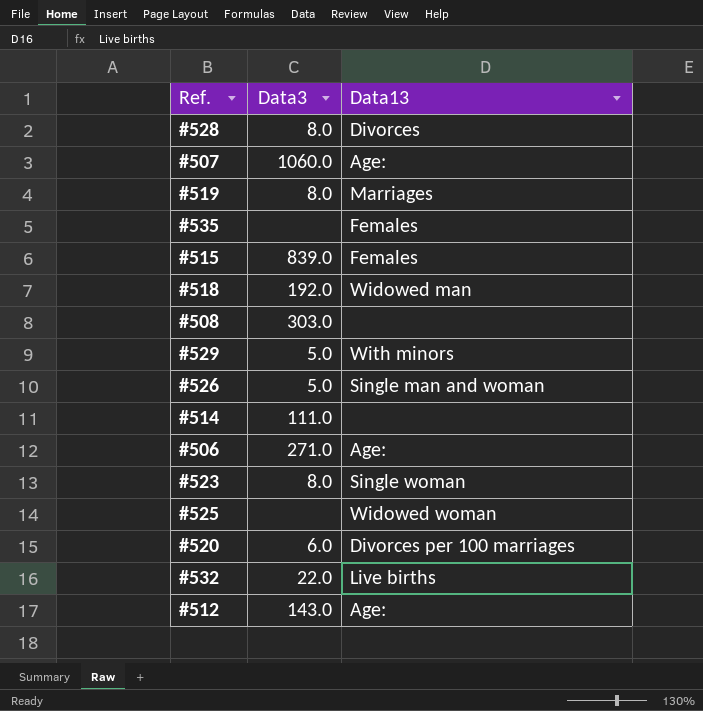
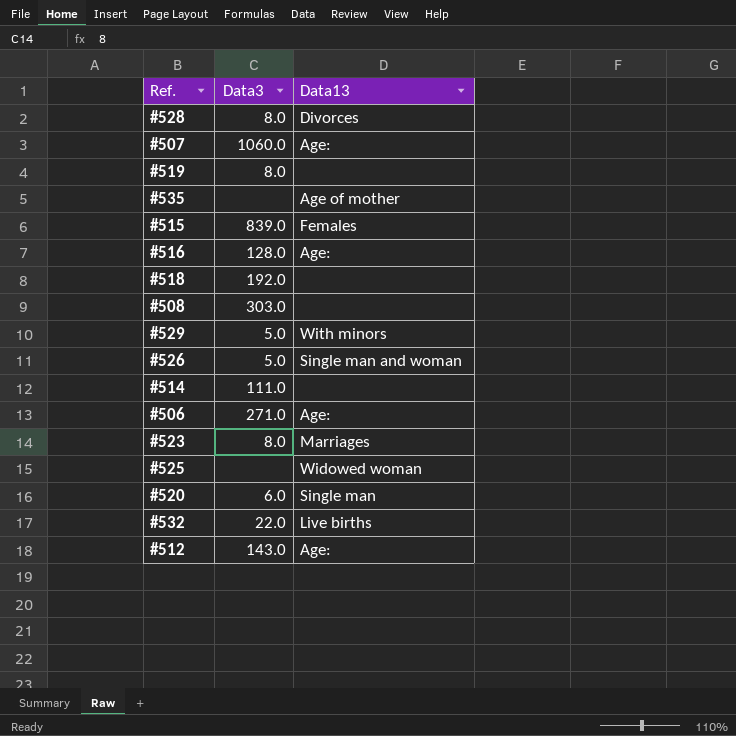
#519 | Data13: Marriages -> none
#535 | Data13: Females -> Age of mother
row #516: none -> 128.0 | Age:
#518 | Data13: Widowed man -> none
#523 | Data13: Single woman -> Marriages
#520 | Data13: Divorces per 100 marriages -> Single man

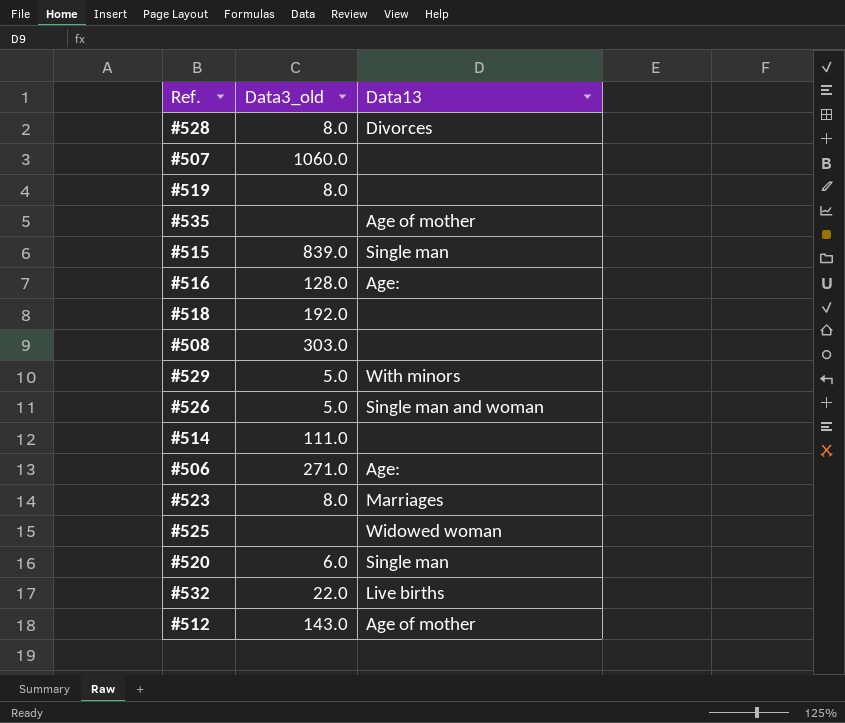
column name: Data3 -> Data3_old
#507 | Data13: Age: -> none
#515 | Data13: Females -> Single man
#512 | Data13: Age: -> Age of mother

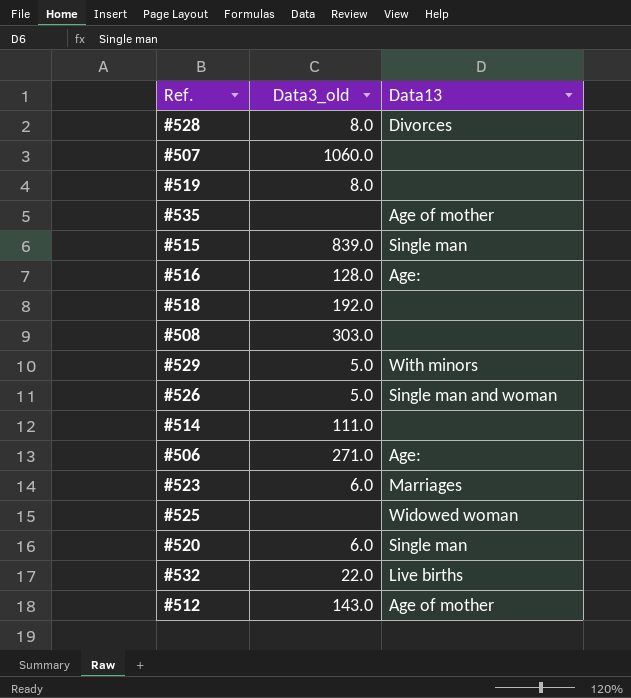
#523 | Data3_old: 8.0 -> 6.0

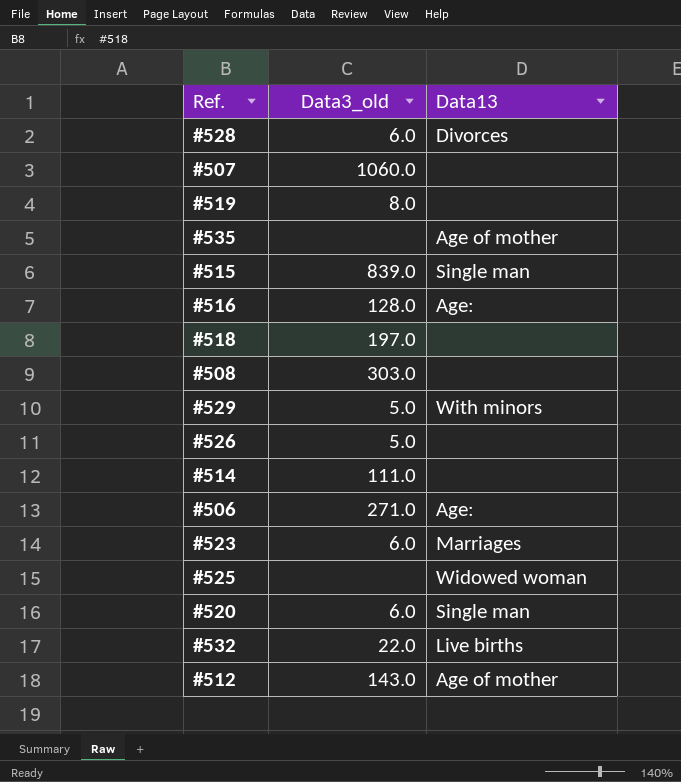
#528 | Data3_old: 8.0 -> 6.0
#518 | Data3_old: 192.0 -> 197.0
#526 | Data13: Single man and woman -> none

